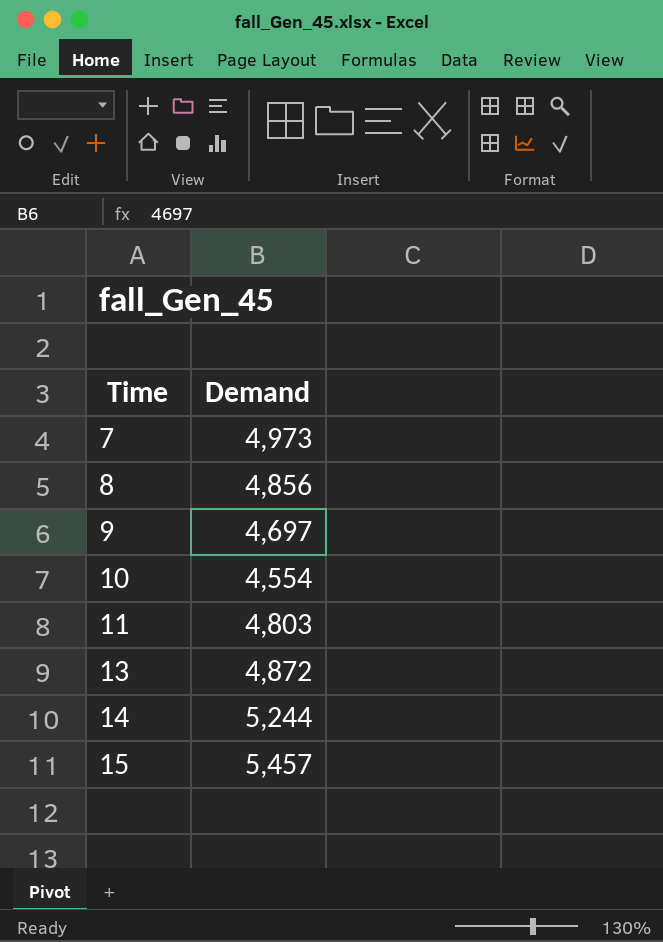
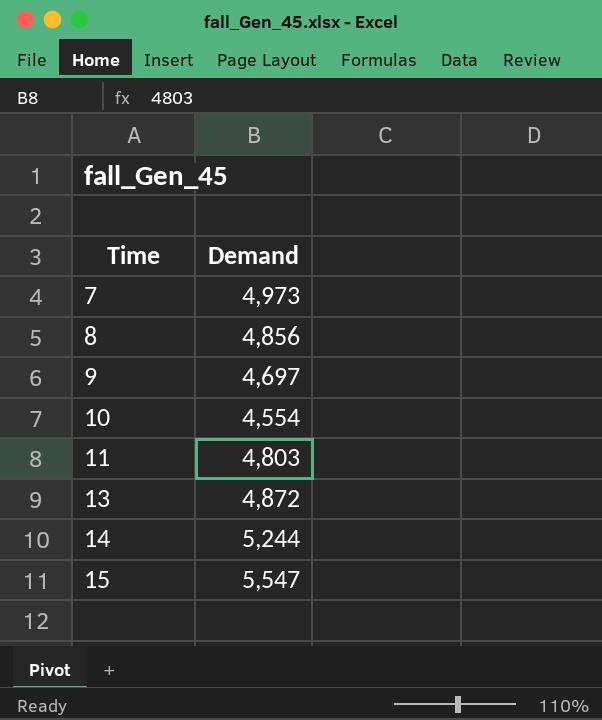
15 | Demand: 5,457 -> 5,547

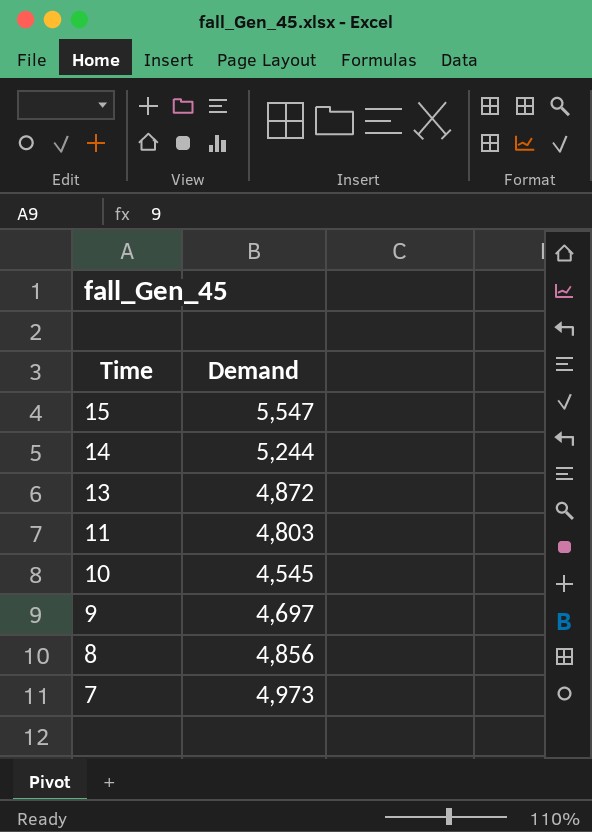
row order: Time ascending -> Time descending
10 | Demand: 4,554 -> 4,545

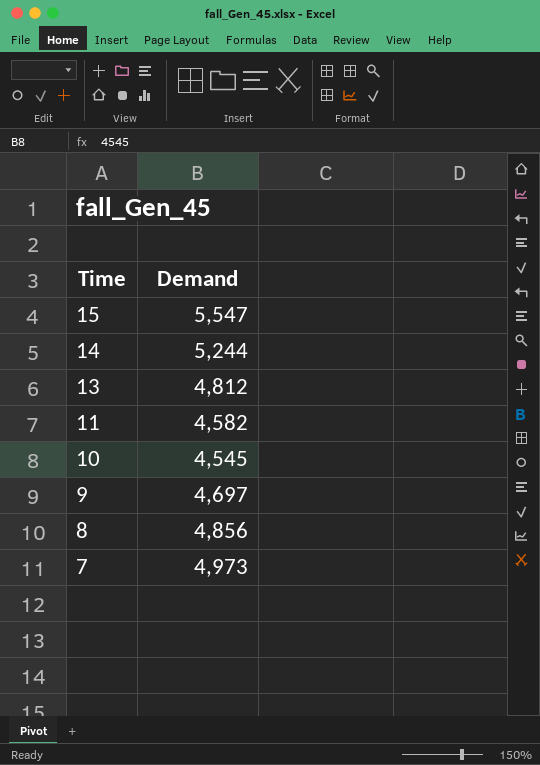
13 | Demand: 4,872 -> 4,812
11 | Demand: 4,803 -> 4,582

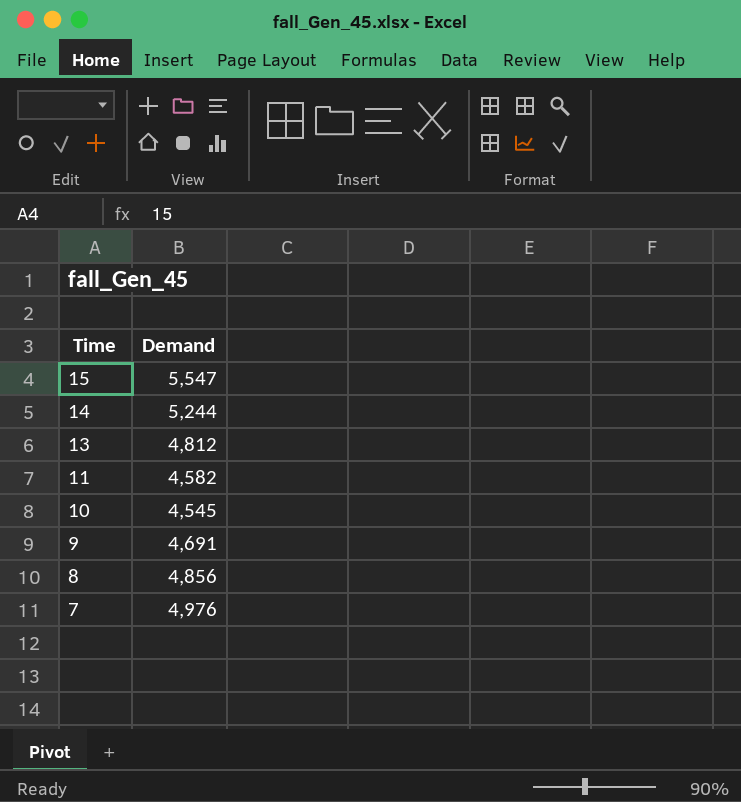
9 | Demand: 4,697 -> 4,691
7 | Demand: 4,973 -> 4,976

